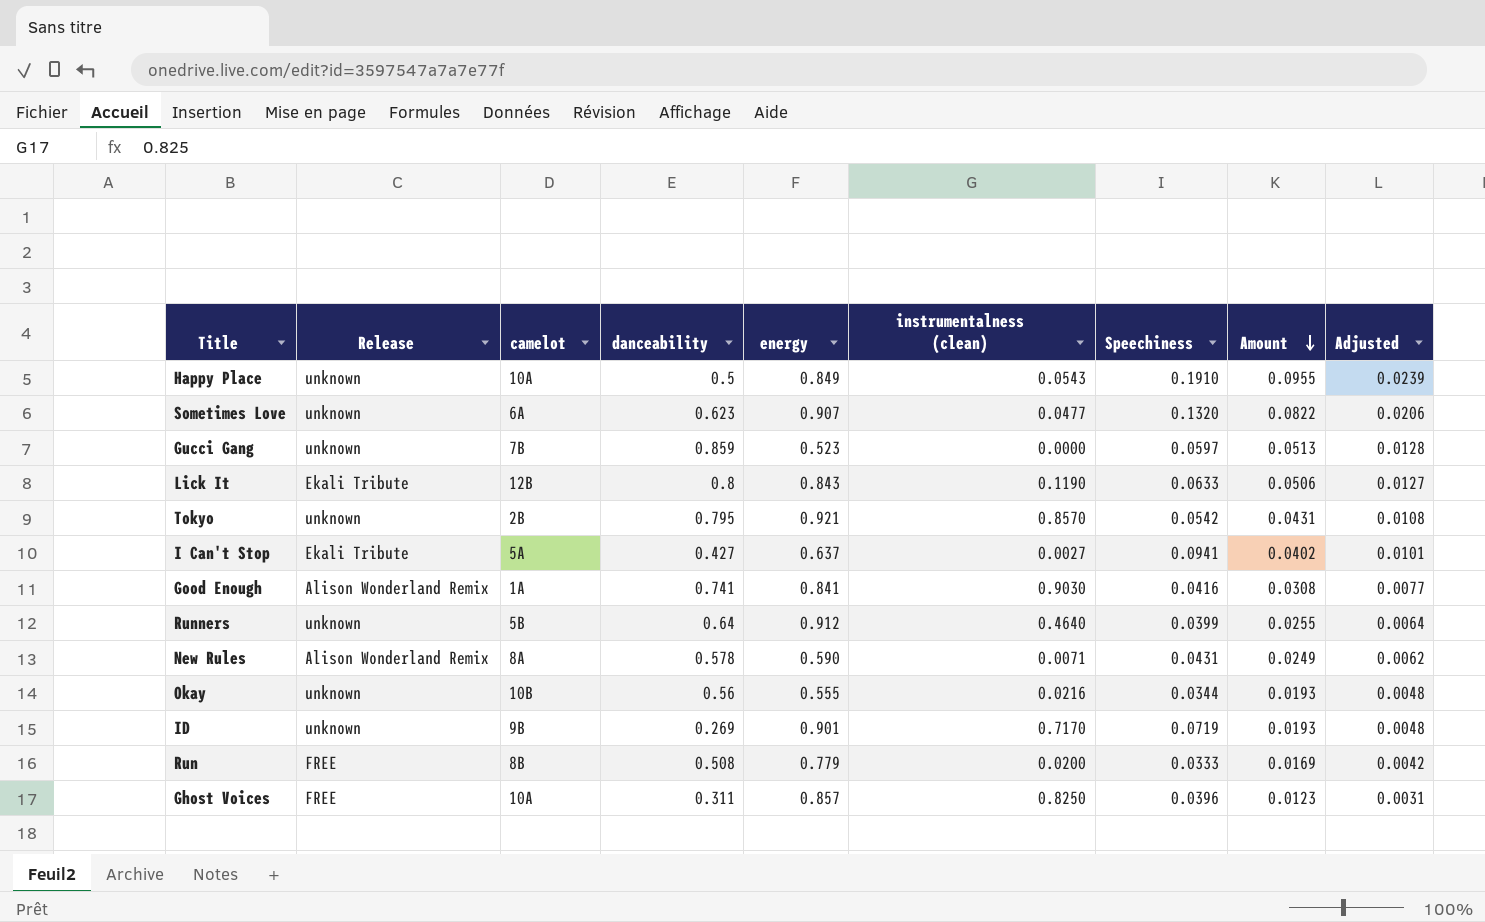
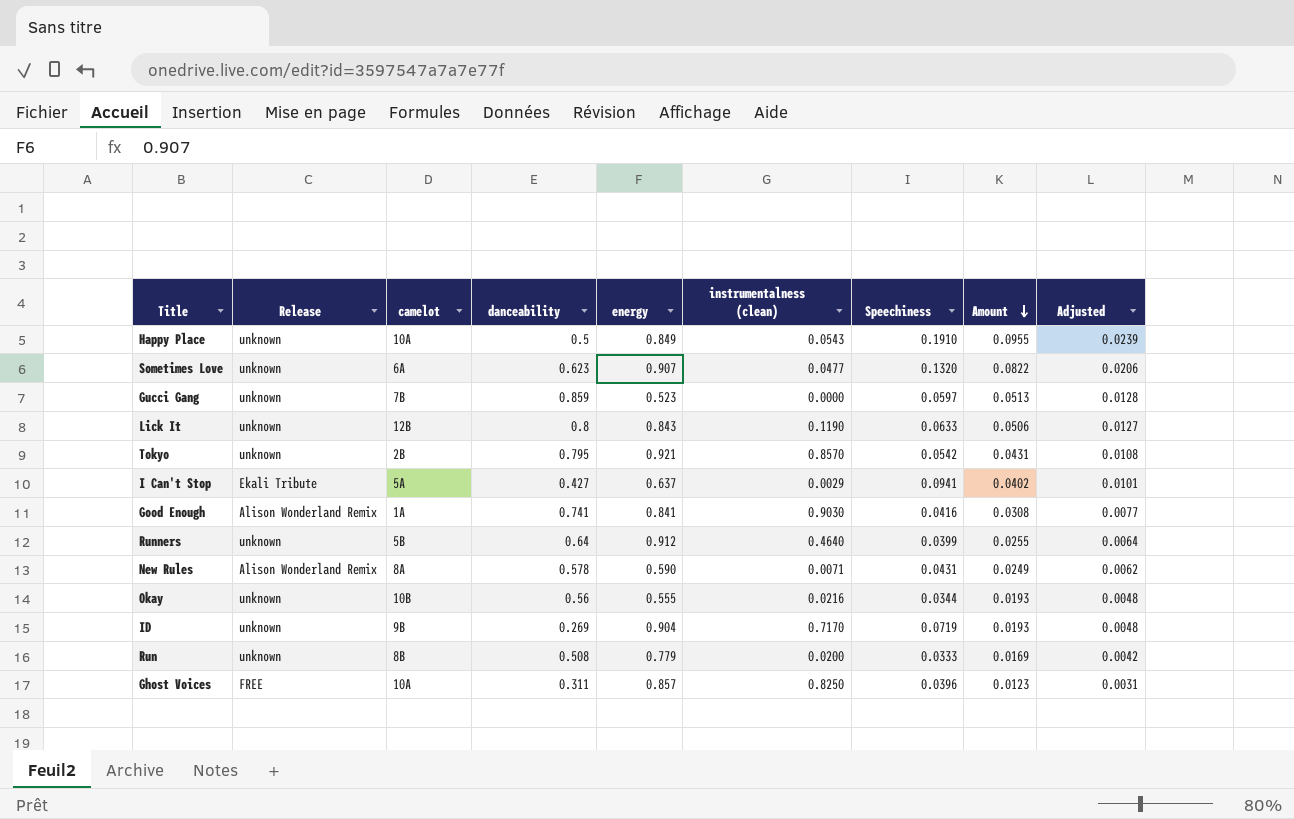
Lick It | Release: Ekali Tribute -> unknown
I Can't Stop | instrumentalness (clean): 0.0027 -> 0.0029
ID | energy: 0.901 -> 0.904
Run | Release: FREE -> unknown

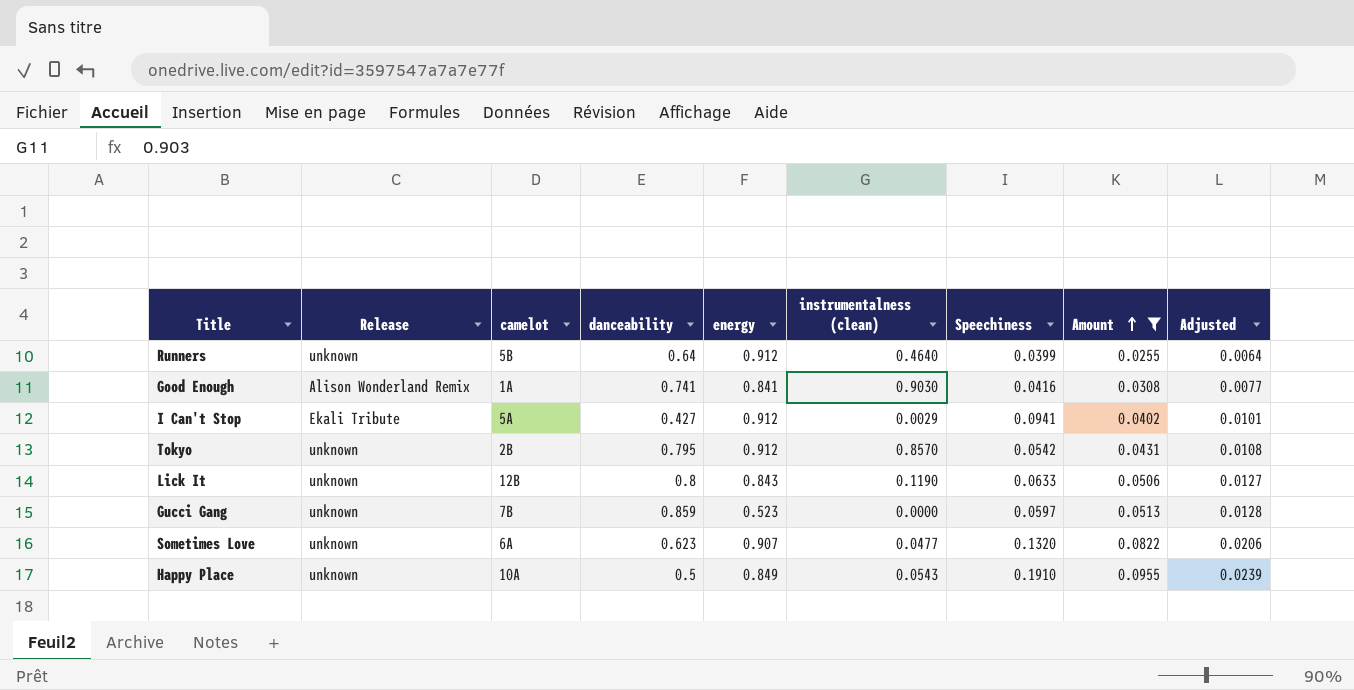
filter: none -> Amount >= 0.0255
row order: Amount descending -> Amount ascending
I Can't Stop | energy: 0.637 -> 0.912
Tokyo | energy: 0.921 -> 0.912

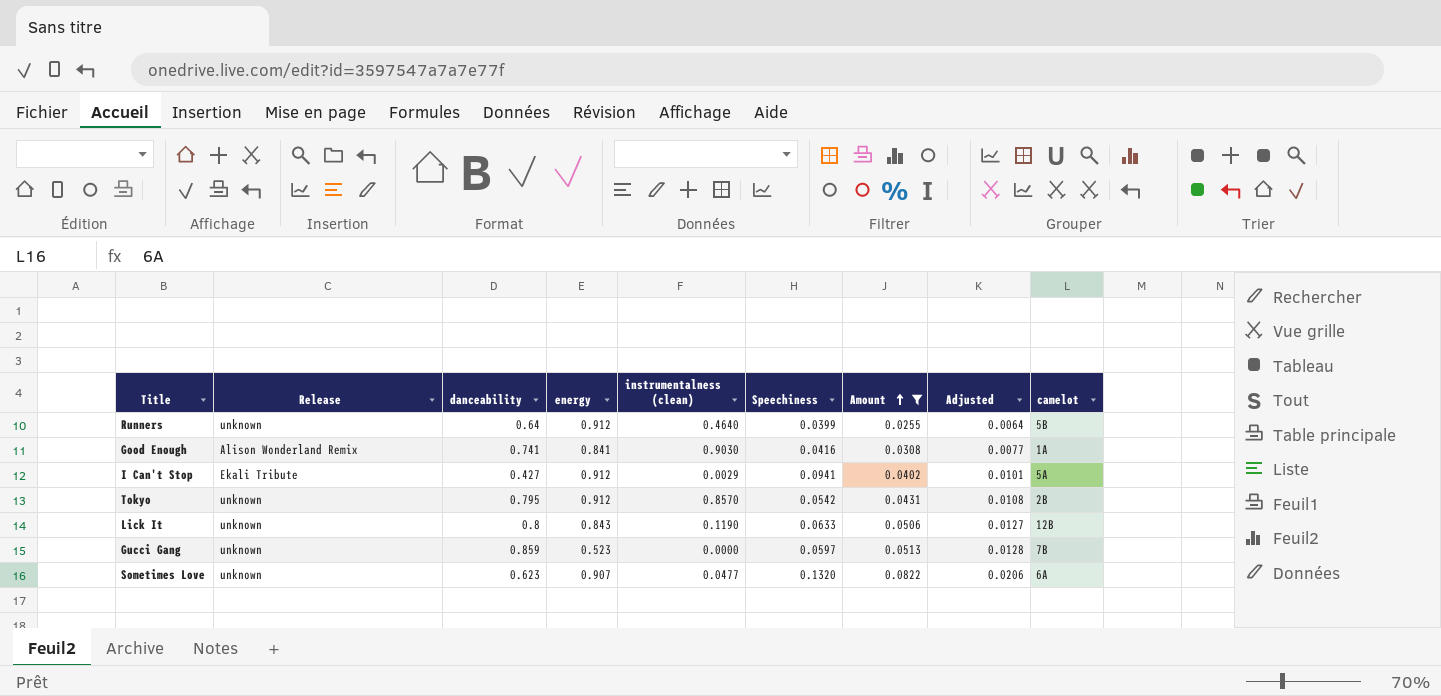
column camelot | position: 3 -> 9
row Happy Place: unknown | 10A | 0.5 | 0.849 | 0.0543 | 0.1910 | 0.0955 | 0.0239 -> none

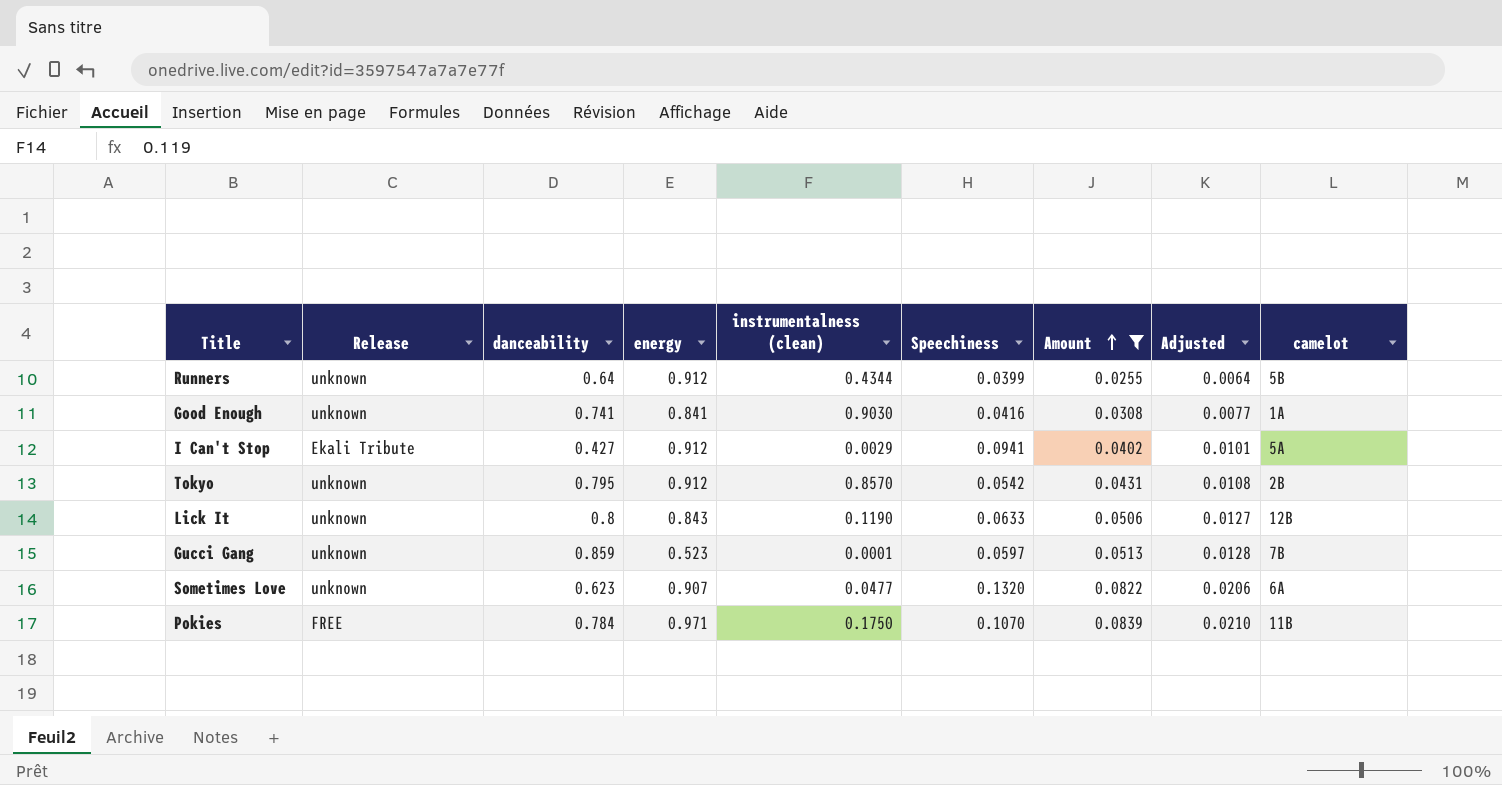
Runners | instrumentalness (clean): 0.4640 -> 0.4344
Good Enough | Release: Alison Wonderland Remix -> unknown
Gucci Gang | instrumentalness (clean): 0.0000 -> 0.0001
row Pokies: none -> FREE | 0.784 | 0.971 | 0.1750 | 0.1070 | 0.0839 | 0.0210 | 11B

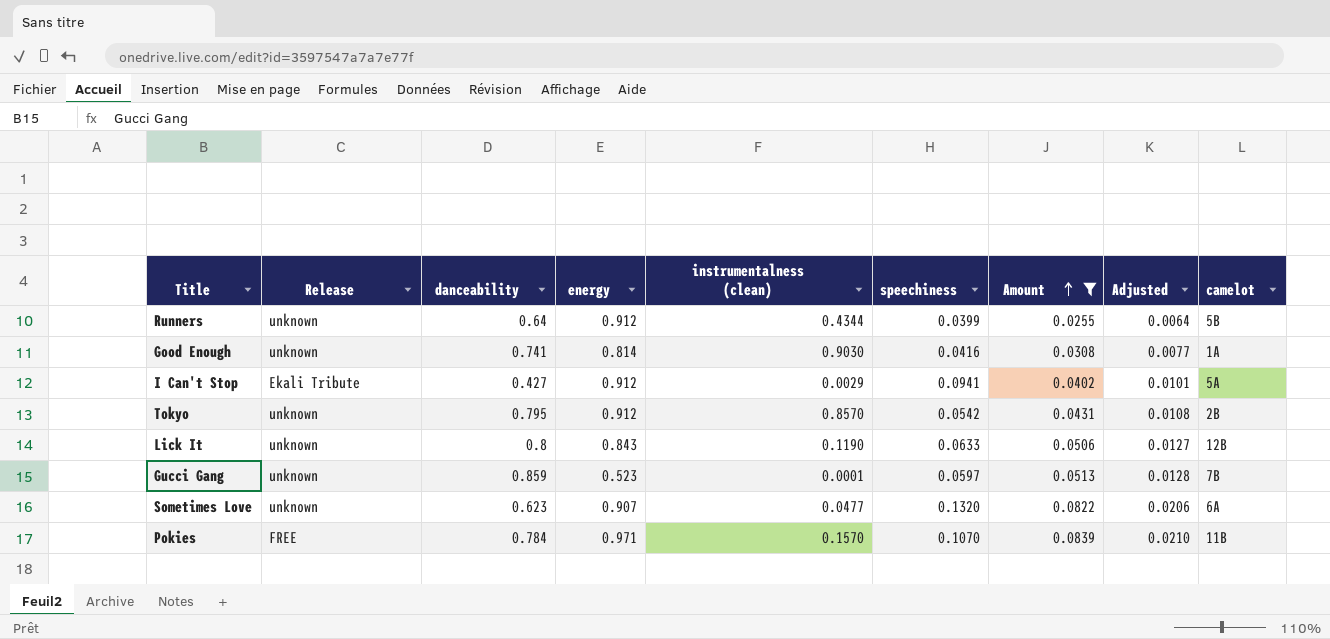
column name: Speechiness -> speechiness
Good Enough | energy: 0.841 -> 0.814
Pokies | instrumentalness (clean): 0.1750 -> 0.1570

